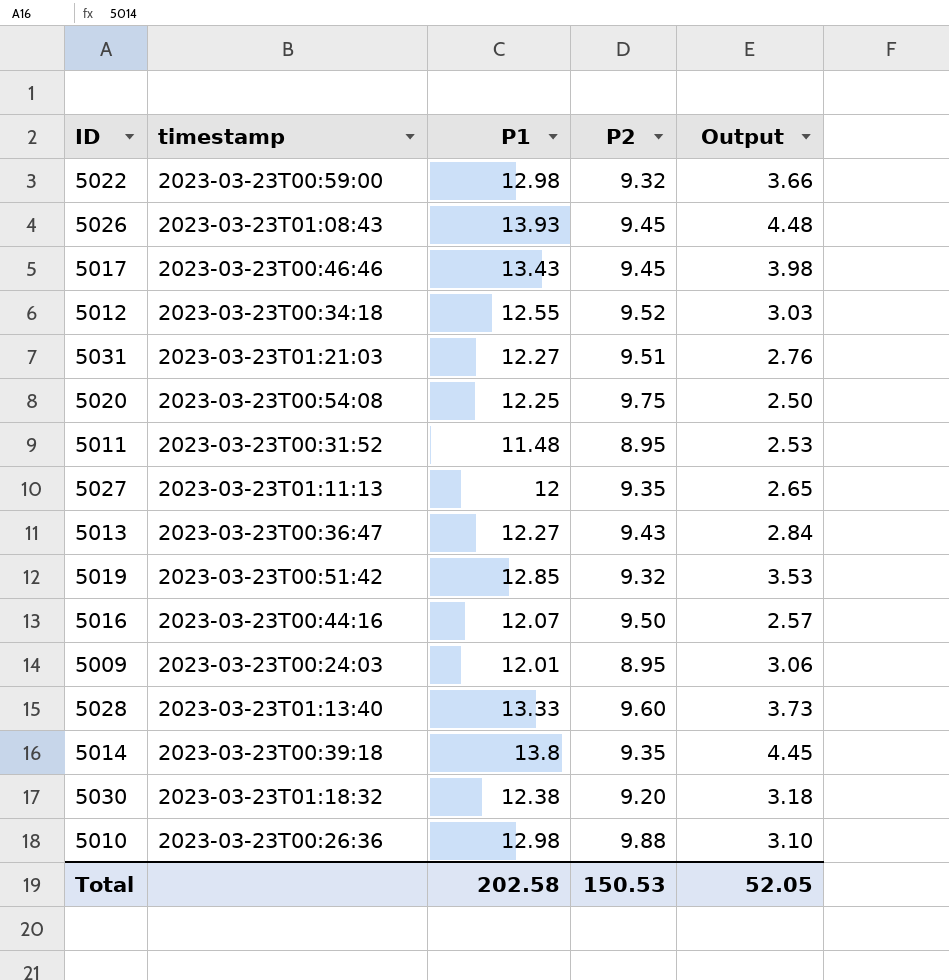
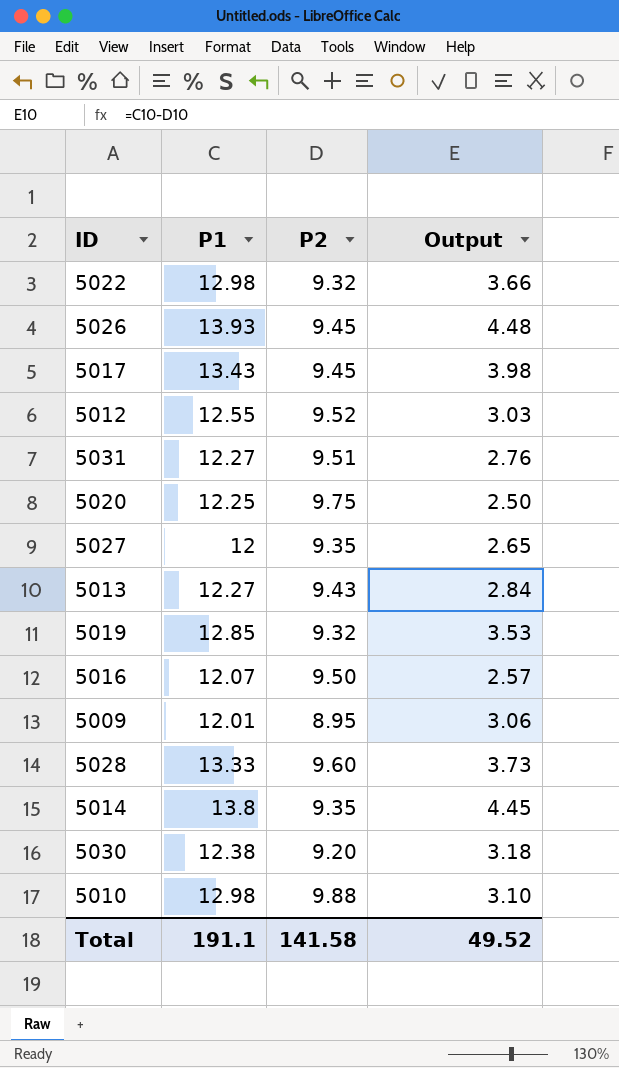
column timestamp | position: 2 -> none
row 5011: 2023-03-23T00:31:52 | 11.48 | 8.95 | 2.53 -> none
Total | P1: 202.58 -> 191.1
Total | P2: 150.53 -> 141.58
Total | Output: 52.05 -> 49.52

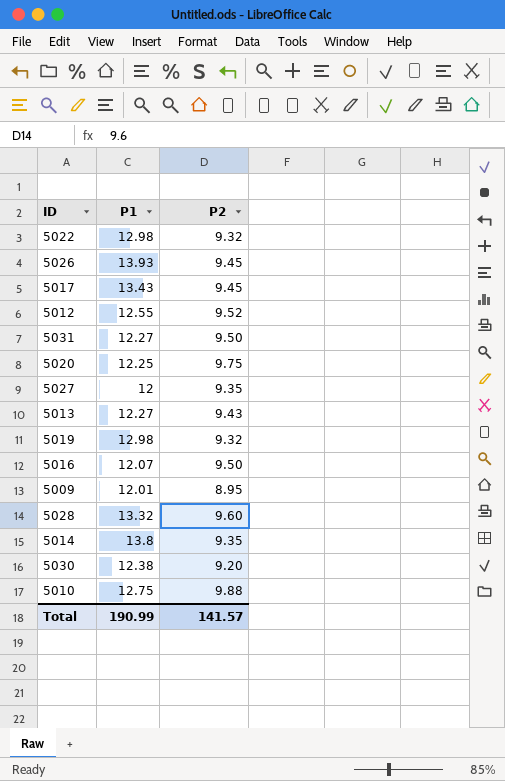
column Output | formula: [P1] - [P2] -> none
5031 | P2: 9.51 -> 9.50
5019 | P1: 12.85 -> 12.98
5028 | P1: 13.33 -> 13.32
5010 | P1: 12.98 -> 12.75
Total | P1: 191.1 -> 190.99
Total | P2: 141.58 -> 141.57

